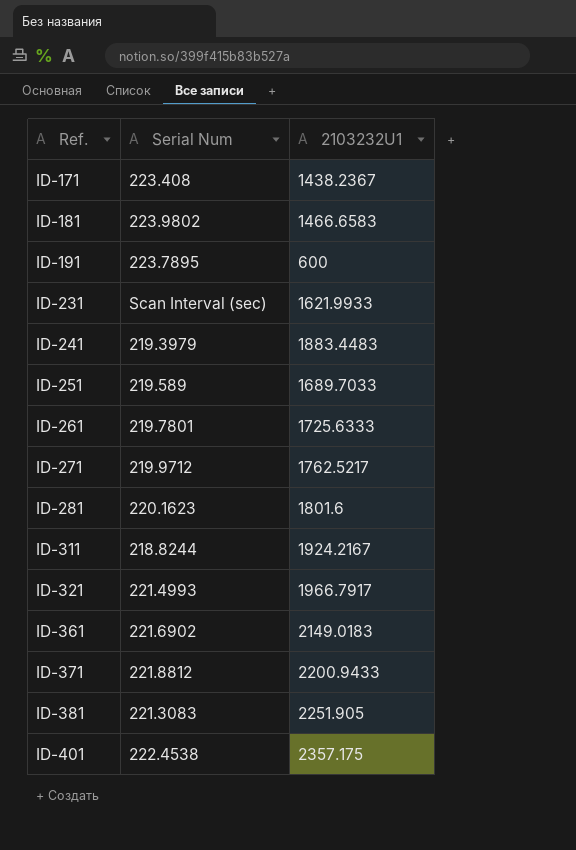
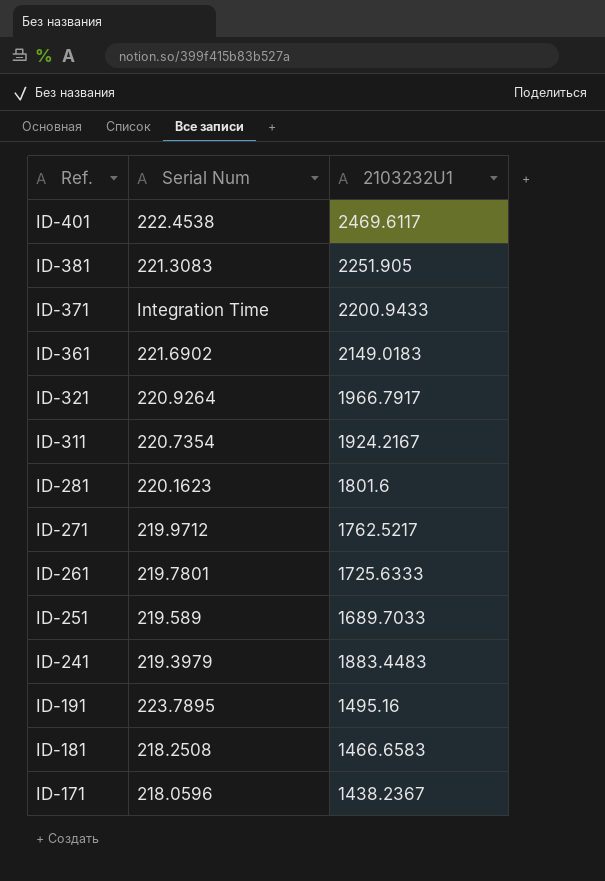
row order: Ref. ascending -> Ref. descending
row ID-231: Scan Interval (sec) | 1621.9933 -> none
ID-401 | 2103232U1: 2357.175 -> 2469.6117
ID-371 | Serial Num: 221.8812 -> Integration Time
ID-321 | Serial Num: 221.4993 -> 220.9264
ID-311 | Serial Num: 218.8244 -> 220.7354
ID-191 | 2103232U1: 600 -> 1495.16
ID-181 | Serial Num: 223.9802 -> 218.2508
ID-171 | Serial Num: 223.408 -> 218.0596

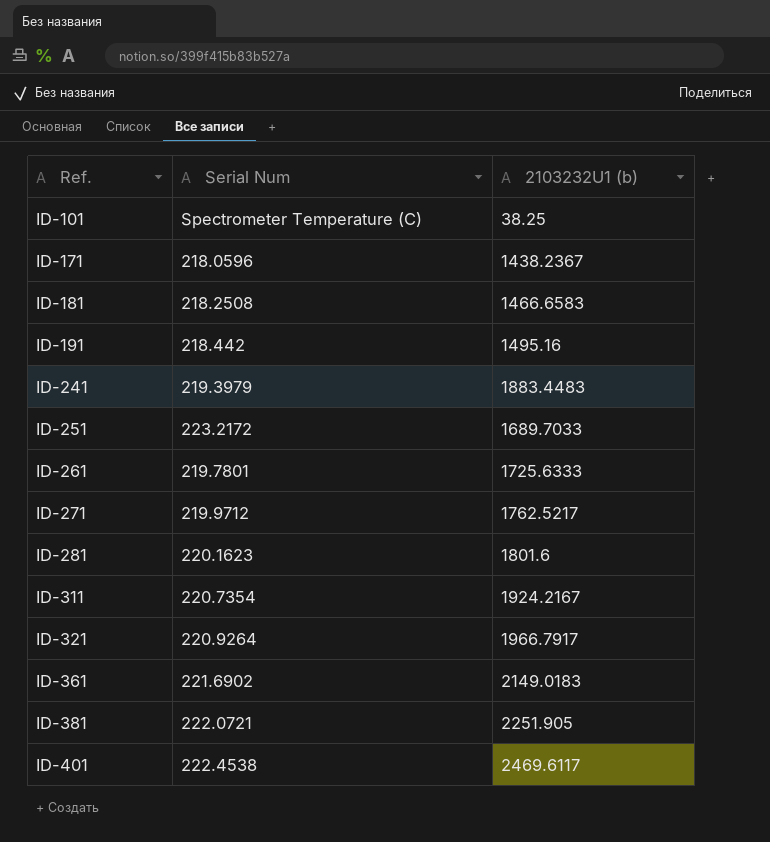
row order: Ref. descending -> Ref. ascending
column name: 2103232U1 -> 2103232U1 (b)
row ID-371: Integration Time | 2200.9433 -> none
row ID-101: none -> Spectrometer Temperature (C) | 38.25
ID-191 | Serial Num: 223.7895 -> 218.442
ID-251 | Serial Num: 219.589 -> 223.2172
ID-381 | Serial Num: 221.3083 -> 222.0721

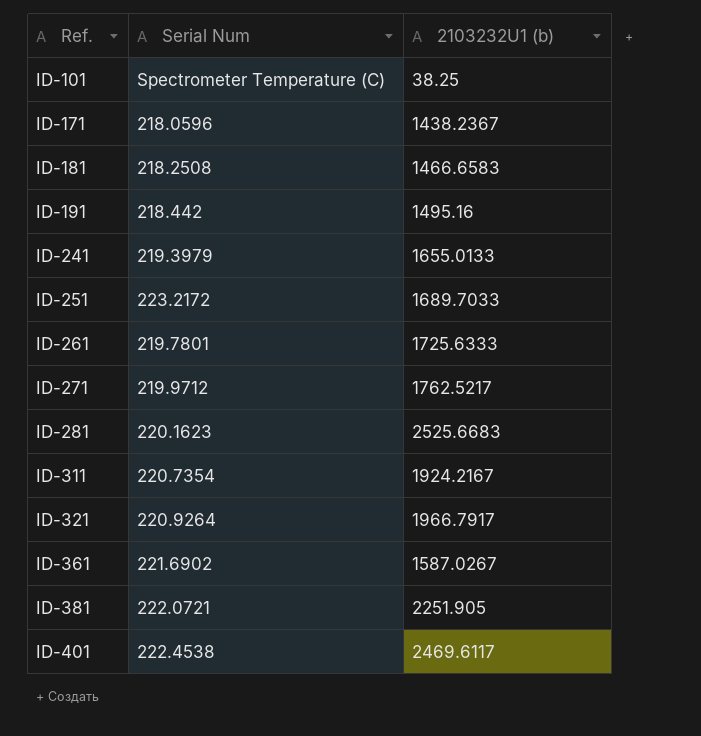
ID-241 | 2103232U1 (b): 1883.4483 -> 1655.0133
ID-281 | 2103232U1 (b): 1801.6 -> 2525.6683
ID-361 | 2103232U1 (b): 2149.0183 -> 1587.0267

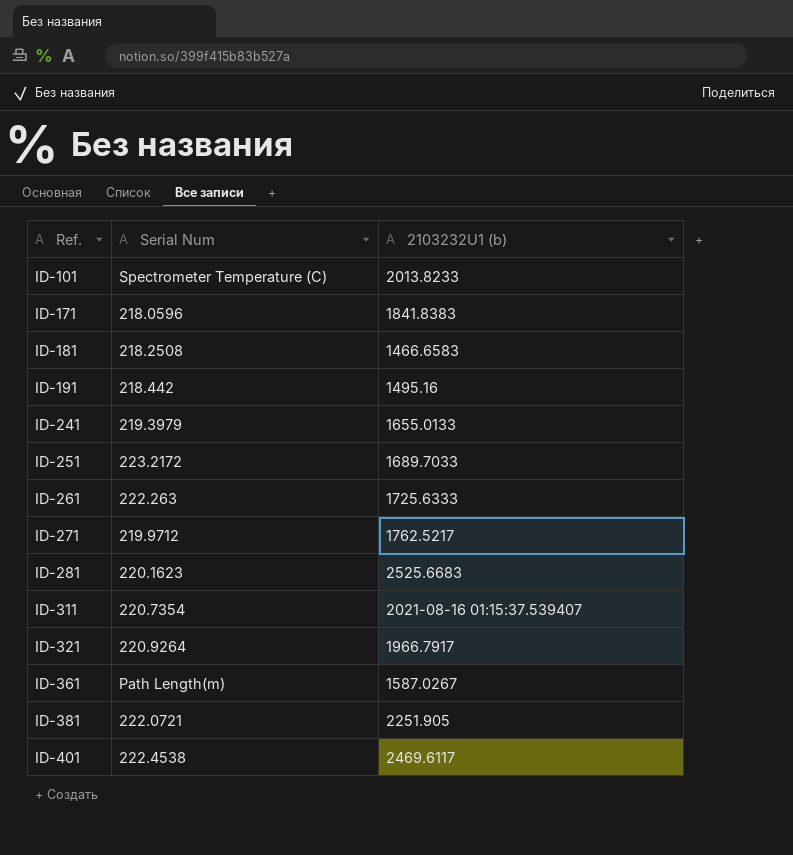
ID-101 | 2103232U1 (b): 38.25 -> 2013.8233
ID-171 | 2103232U1 (b): 1438.2367 -> 1841.8383
ID-261 | Serial Num: 219.7801 -> 222.263
ID-311 | 2103232U1 (b): 1924.2167 -> 2021-08-16 01:15:37.539407
ID-361 | Serial Num: 221.6902 -> Path Length(m)

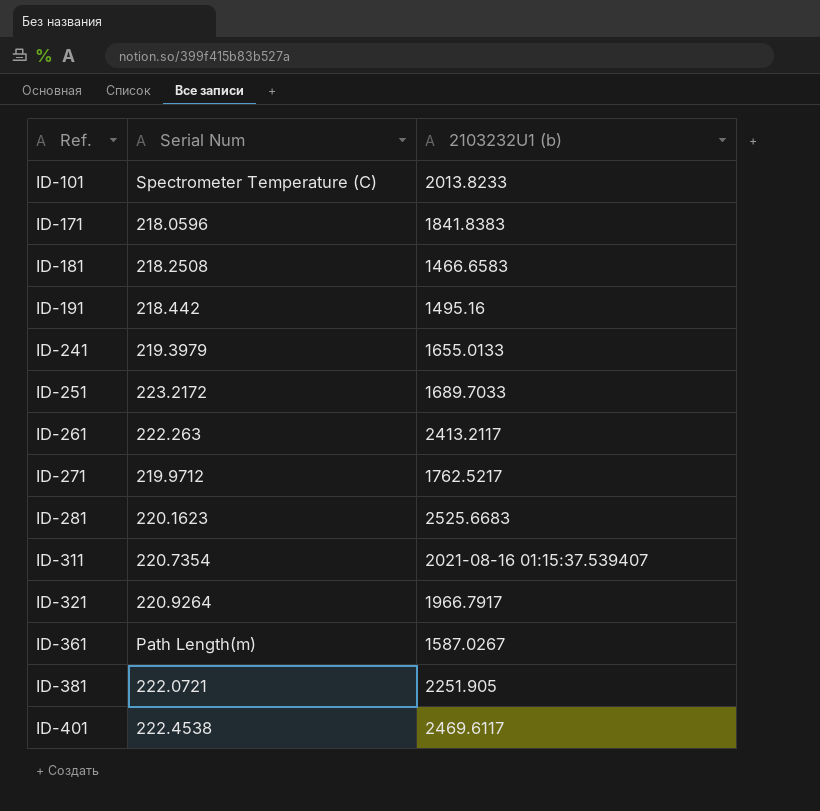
ID-261 | 2103232U1 (b): 1725.6333 -> 2413.2117

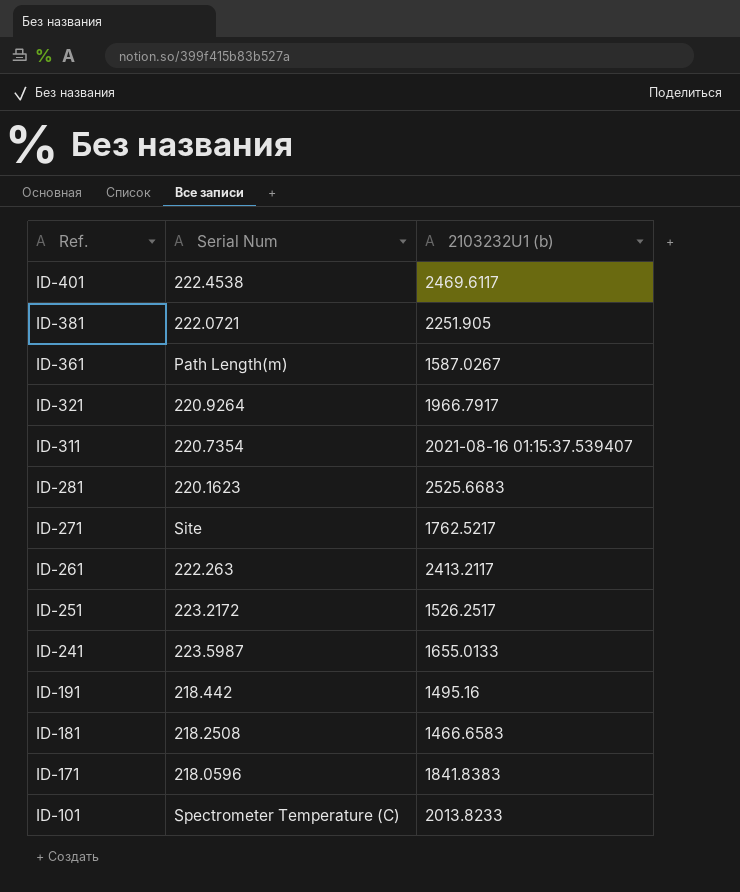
row order: Ref. ascending -> Ref. descending
ID-271 | Serial Num: 219.9712 -> Site
ID-251 | 2103232U1 (b): 1689.7033 -> 1526.2517
ID-241 | Serial Num: 219.3979 -> 223.5987

